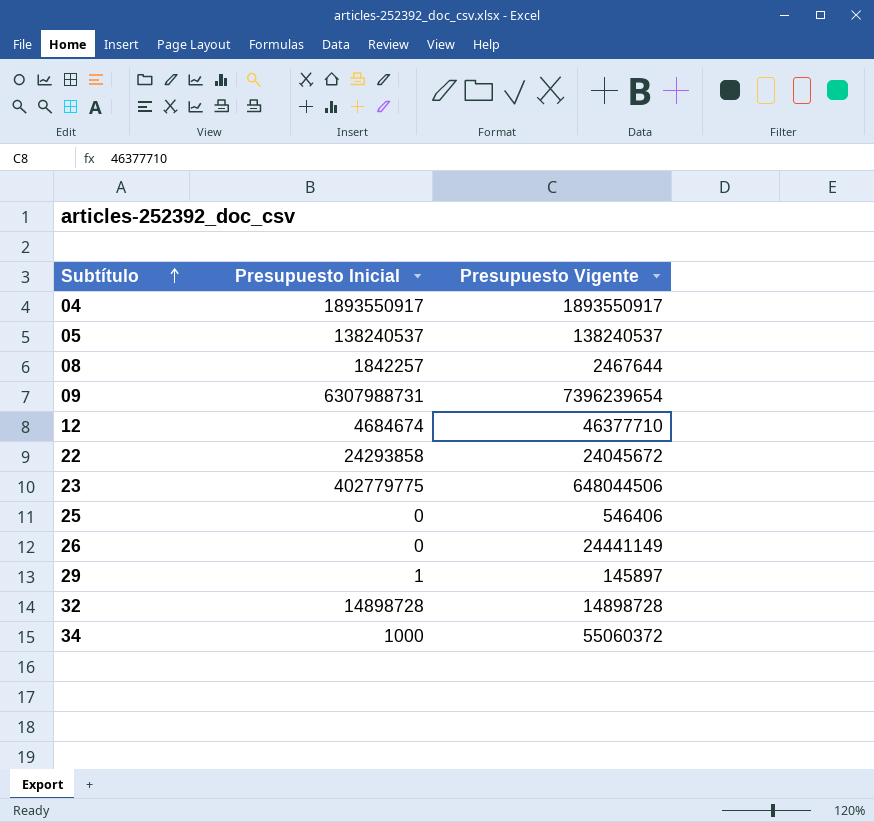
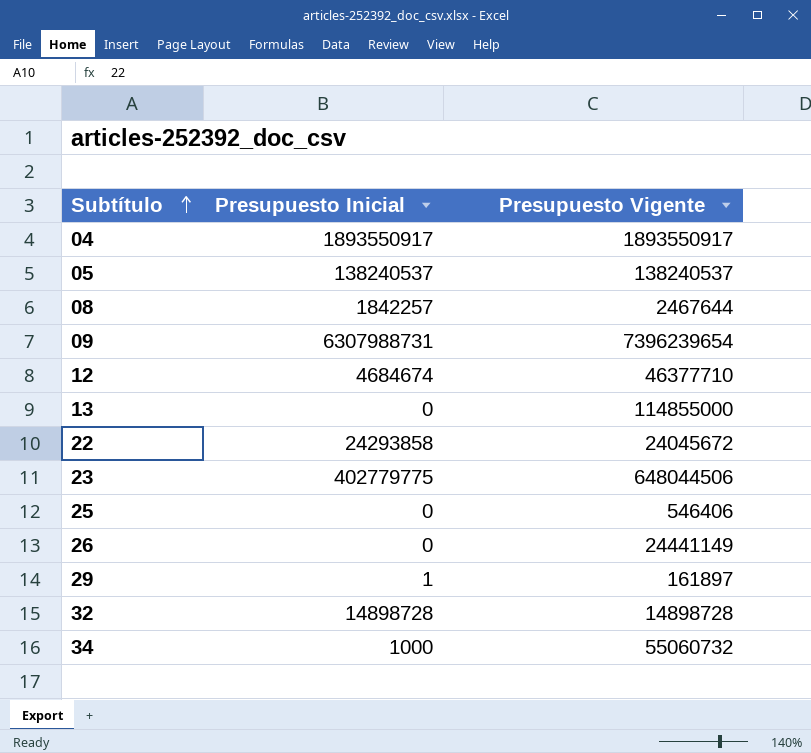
row 13: none -> 0 | 114855000
29 | Presupuesto Vigente: 145897 -> 161897
34 | Presupuesto Vigente: 55060372 -> 55060732

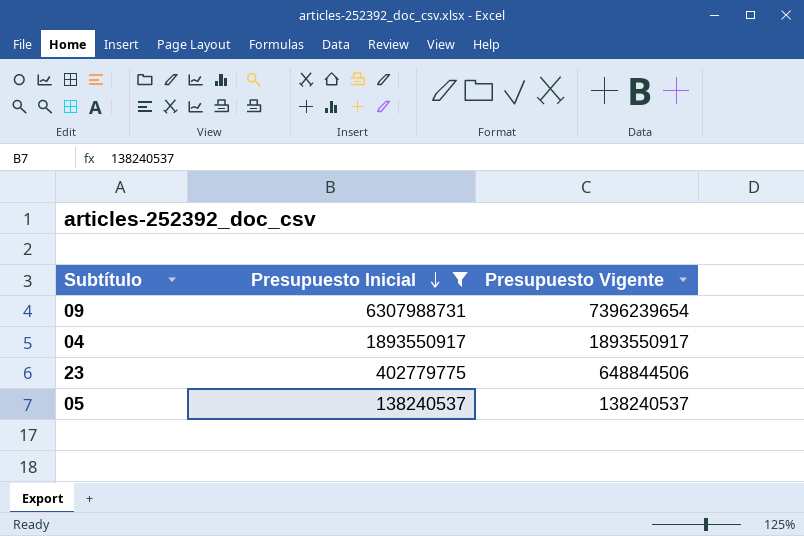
filter: none -> Presupuesto Inicial >= 138240537
row order: Subtítulo ascending -> Presupuesto Inicial descending
23 | Presupuesto Vigente: 648044506 -> 648844506

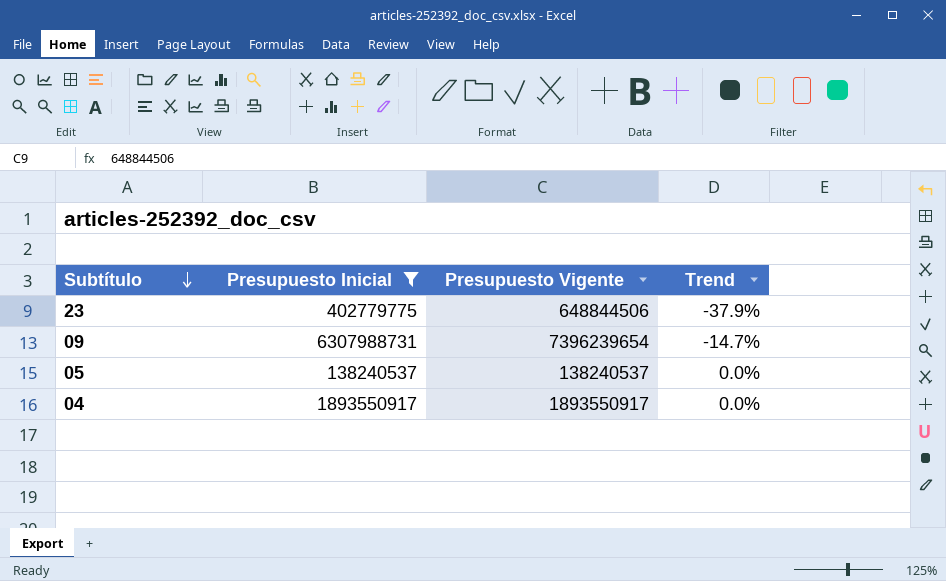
row order: Presupuesto Inicial descending -> Subtítulo descending
column Trend | formula: none -> ([Presupuesto Inicial] - [Presupuesto Vigente]) / [Presupuesto Vigente]

